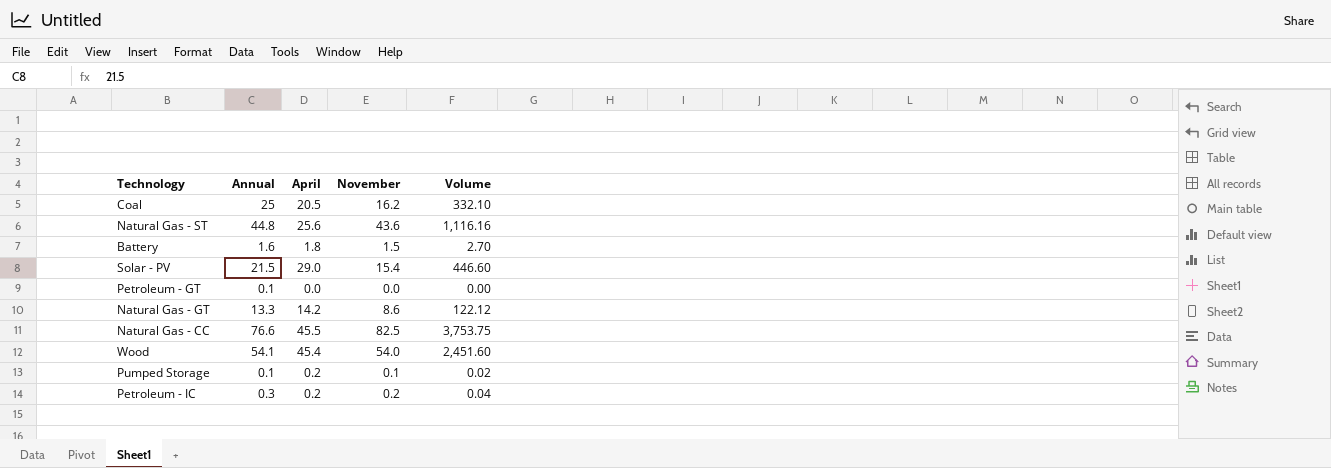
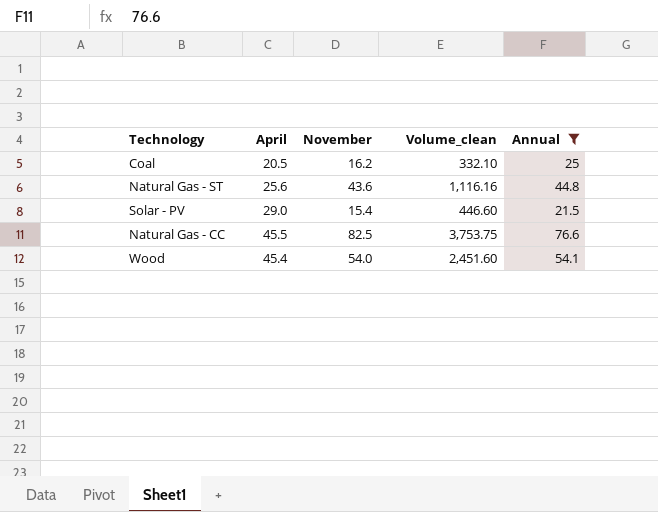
filter: none -> Annual >= 21.5
column name: Volume -> Volume_clean
column Annual | position: 2 -> 5

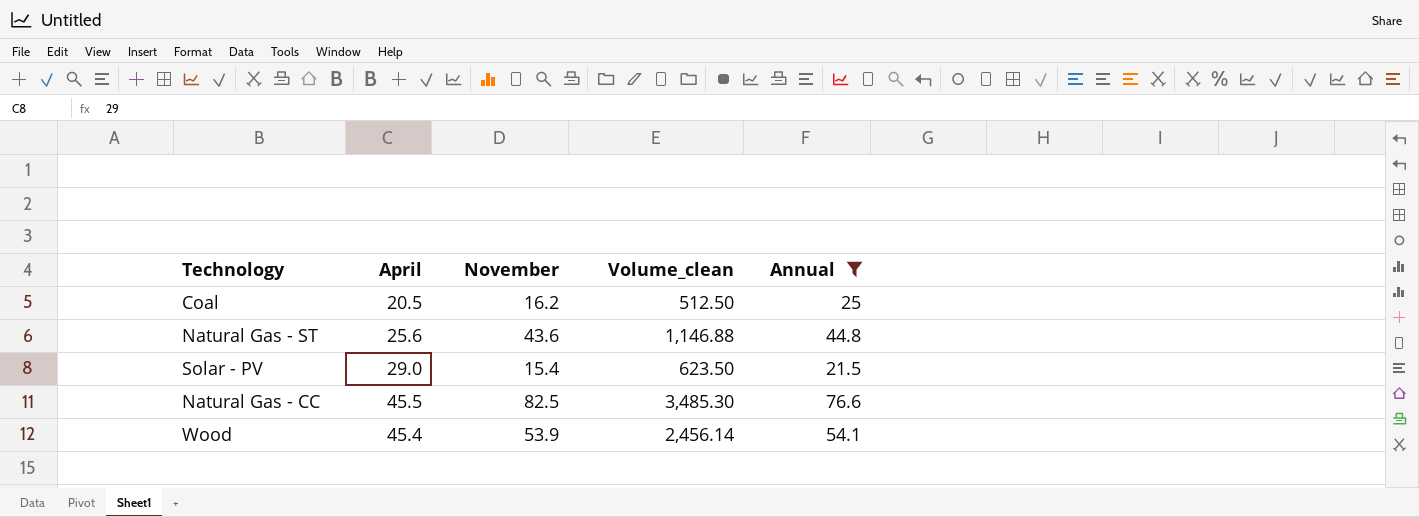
column Volume_clean | formula: [April] * [November] -> [April] * [Annual]
Wood | November: 54.0 -> 53.9

